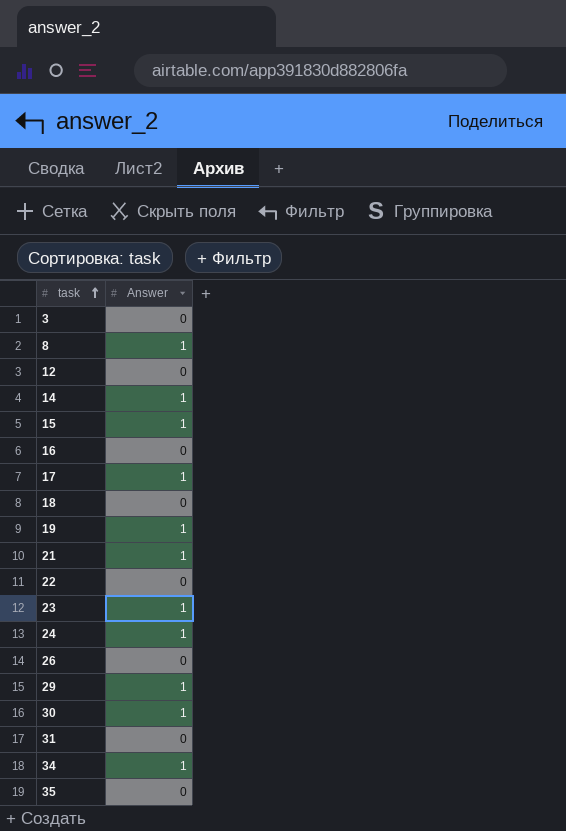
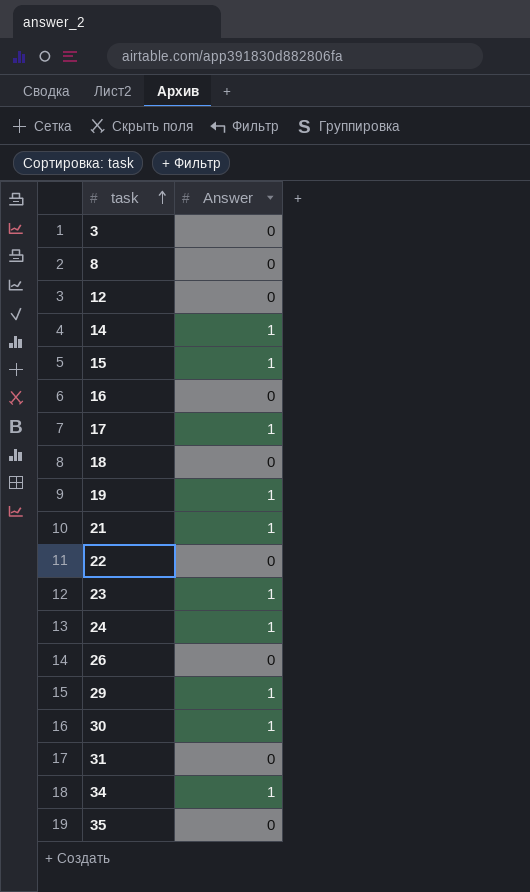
8 | Answer: 1 -> 0

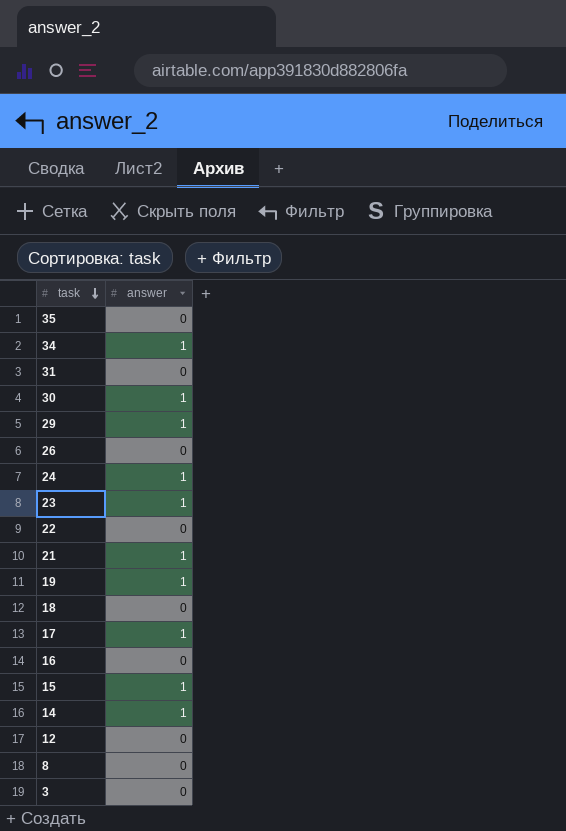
row order: task ascending -> task descending
column name: Answer -> answer

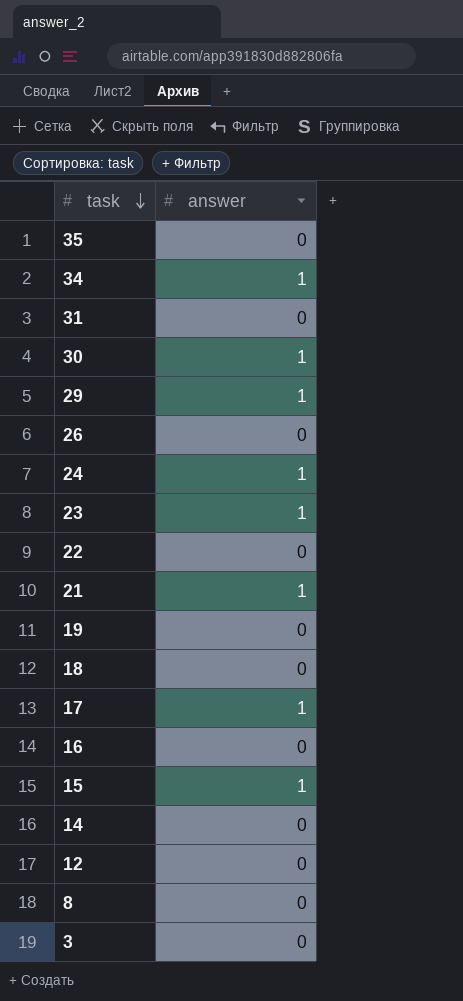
19 | answer: 1 -> 0
14 | answer: 1 -> 0

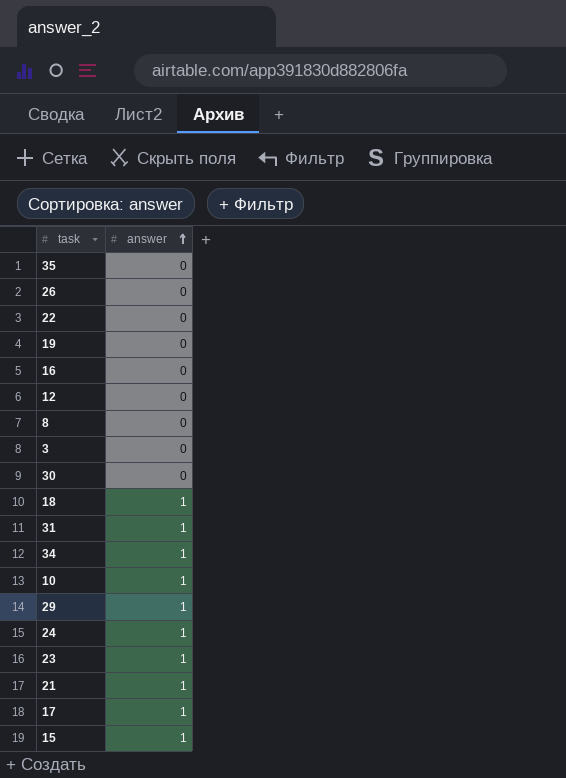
row order: task descending -> answer ascending
row 14: 0 -> none
30 | answer: 1 -> 0
18 | answer: 0 -> 1
31 | answer: 0 -> 1
row 10: none -> 1

